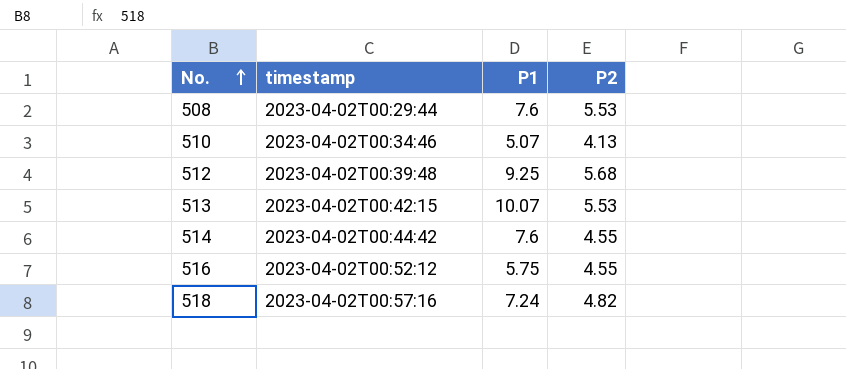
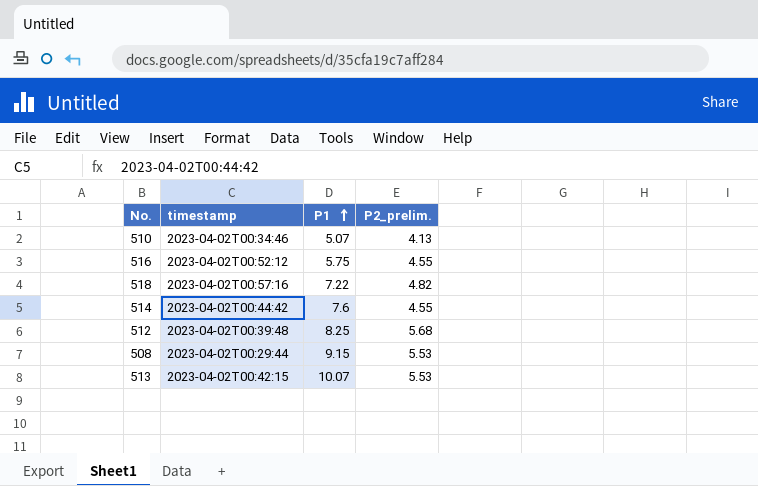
row order: No. ascending -> P1 ascending
column name: P2 -> P2_prelim.
518 | P1: 7.24 -> 7.22
512 | P1: 9.25 -> 8.25
508 | P1: 7.6 -> 9.15

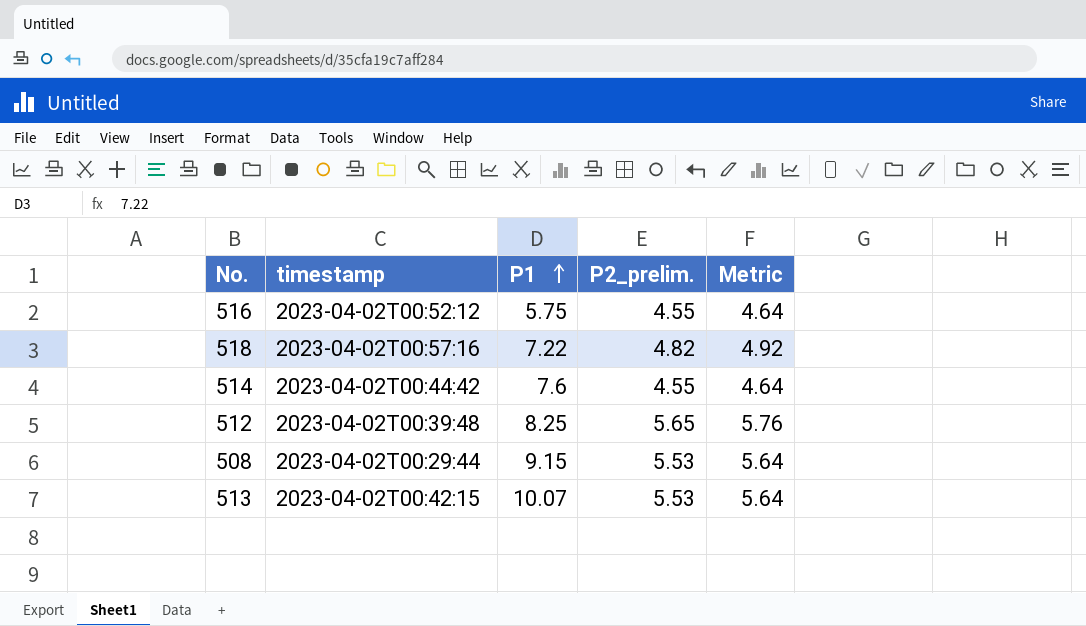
column Metric | formula: none -> [P2_prelim.] * 1.02
row 510: 2023-04-02T00:34:46 | 5.07 | 4.13 -> none
512 | P2_prelim.: 5.68 -> 5.65

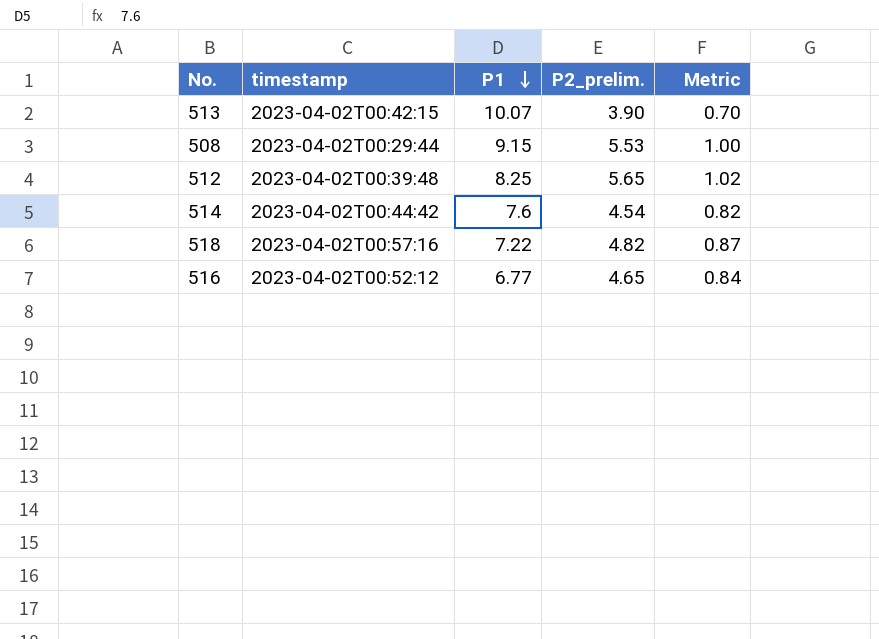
row order: P1 ascending -> P1 descending
column Metric | formula: [P2_prelim.] * 1.02 -> [P2_prelim.] * 0.18
513 | P2_prelim.: 5.53 -> 3.90
514 | P2_prelim.: 4.55 -> 4.54
516 | P1: 5.75 -> 6.77
516 | P2_prelim.: 4.55 -> 4.65

